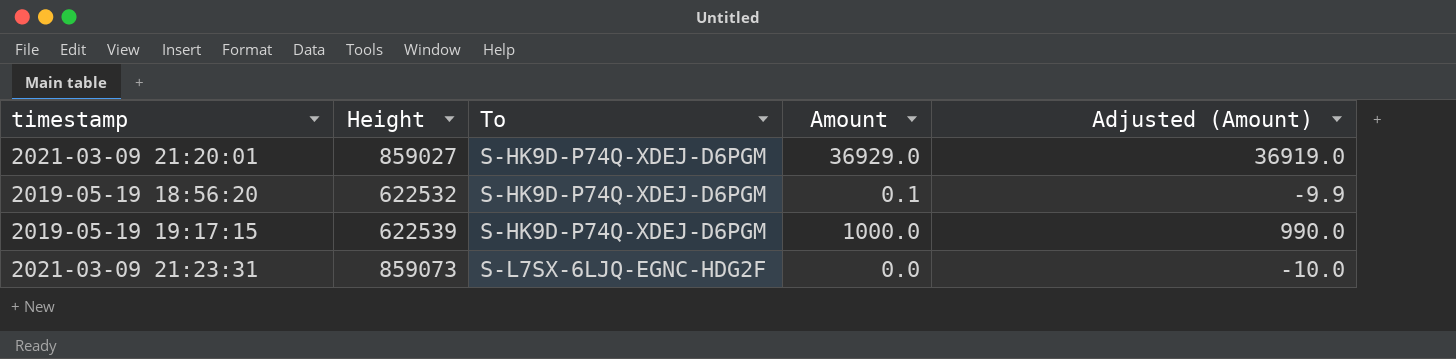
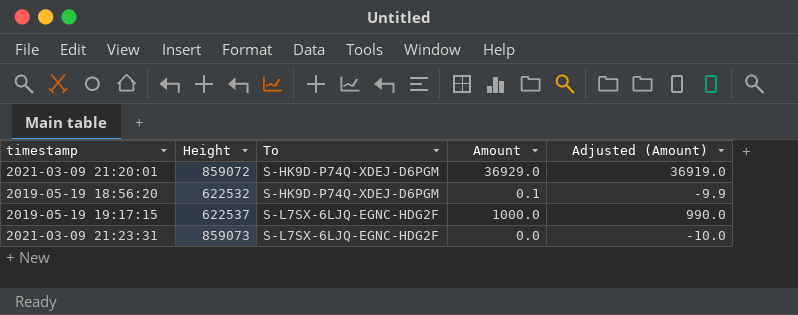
2021-03-09 21:20:01 | Height: 859027 -> 859072
2019-05-19 19:17:15 | Height: 622539 -> 622537
2019-05-19 19:17:15 | To: S-HK9D-P74Q-XDEJ-D6PGM -> S-L7SX-6LJQ-EGNC-HDG2F

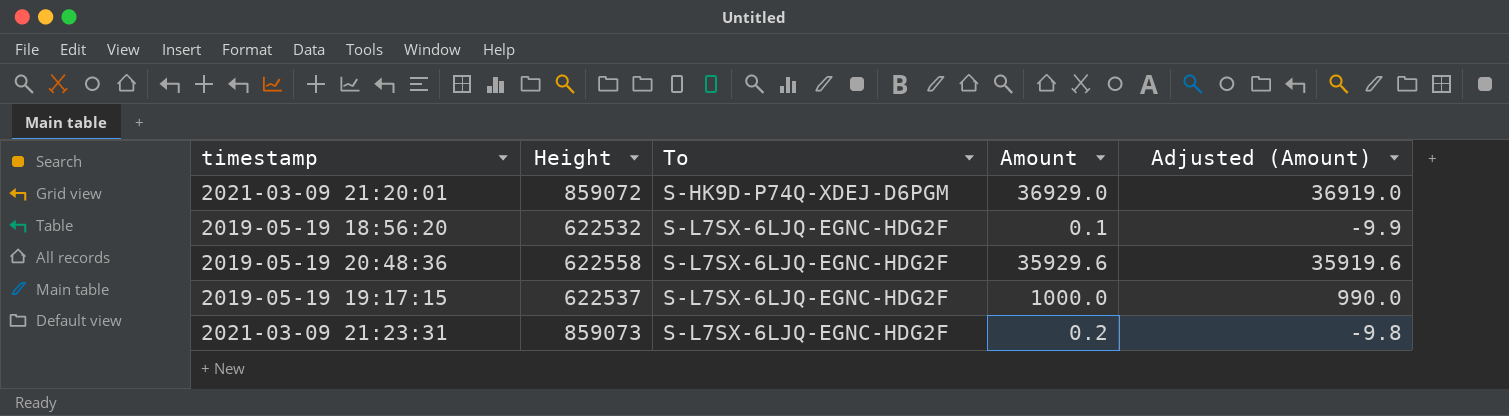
2019-05-19 18:56:20 | To: S-HK9D-P74Q-XDEJ-D6PGM -> S-L7SX-6LJQ-EGNC-HDG2F
row 2019-05-19 20:48:36: none -> 622558 | S-L7SX-6LJQ-EGNC-HDG2F | 35929.6 | 35919.6
2021-03-09 21:23:31 | Amount: 0.0 -> 0.2
2021-03-09 21:23:31 | Adjusted (Amount): -10.0 -> -9.8

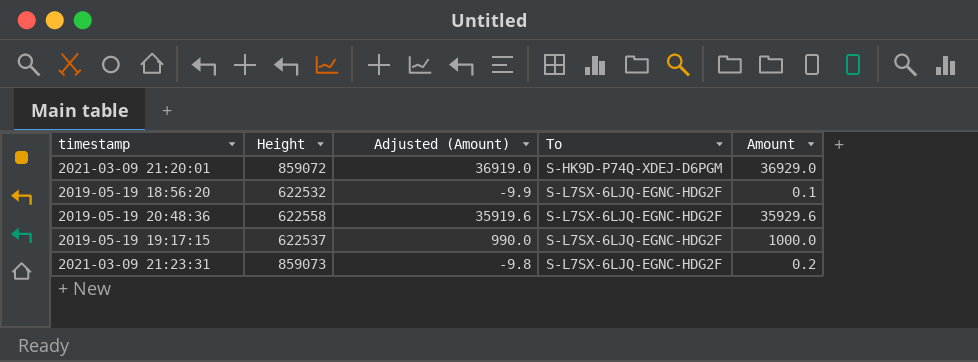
column Adjusted (Amount) | position: 5 -> 3

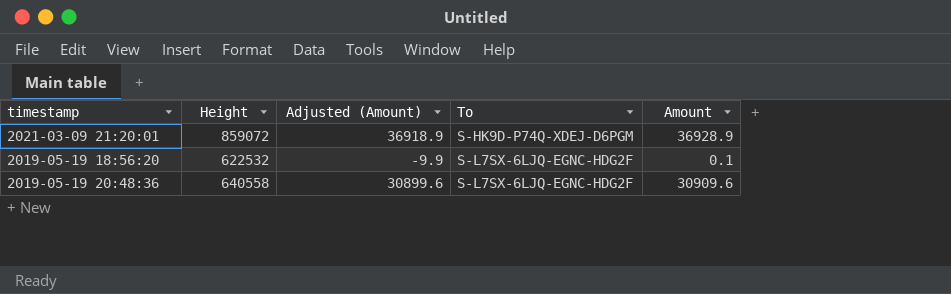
row 2019-05-19 19:17:15: 622537 | 990.0 | S-L7SX-6LJQ-EGNC-HDG2F | 1000.0 -> none
row 2021-03-09 21:23:31: 859073 | -9.8 | S-L7SX-6LJQ-EGNC-HDG2F | 0.2 -> none
2021-03-09 21:20:01 | Adjusted (Amount): 36919.0 -> 36918.9
2021-03-09 21:20:01 | Amount: 36929.0 -> 36928.9
2019-05-19 20:48:36 | Height: 622558 -> 640558
2019-05-19 20:48:36 | Adjusted (Amount): 35919.6 -> 30899.6
2019-05-19 20:48:36 | Amount: 35929.6 -> 30909.6

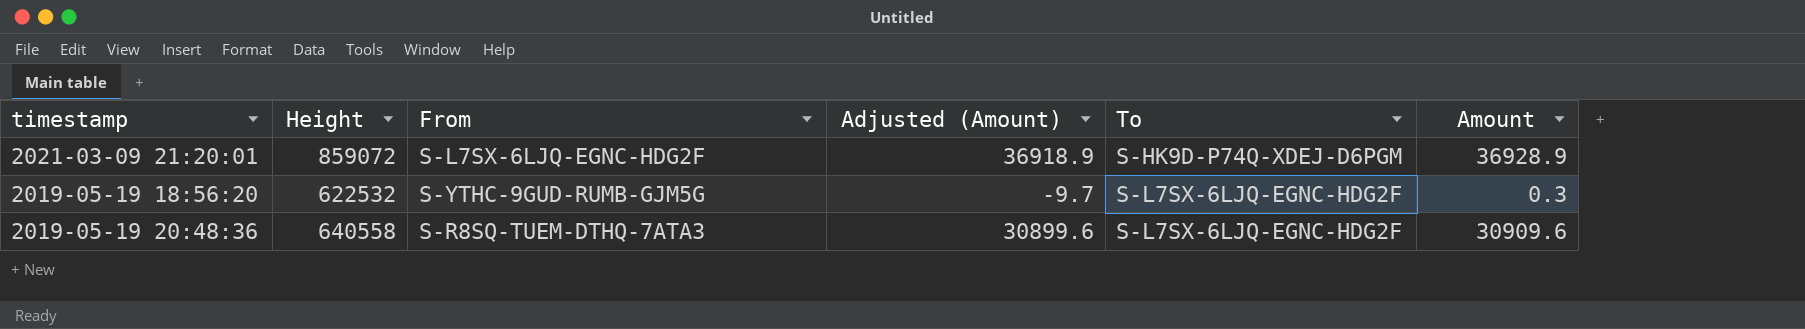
column From | position: none -> 3
2019-05-19 18:56:20 | Adjusted (Amount): -9.9 -> -9.7
2019-05-19 18:56:20 | Amount: 0.1 -> 0.3

